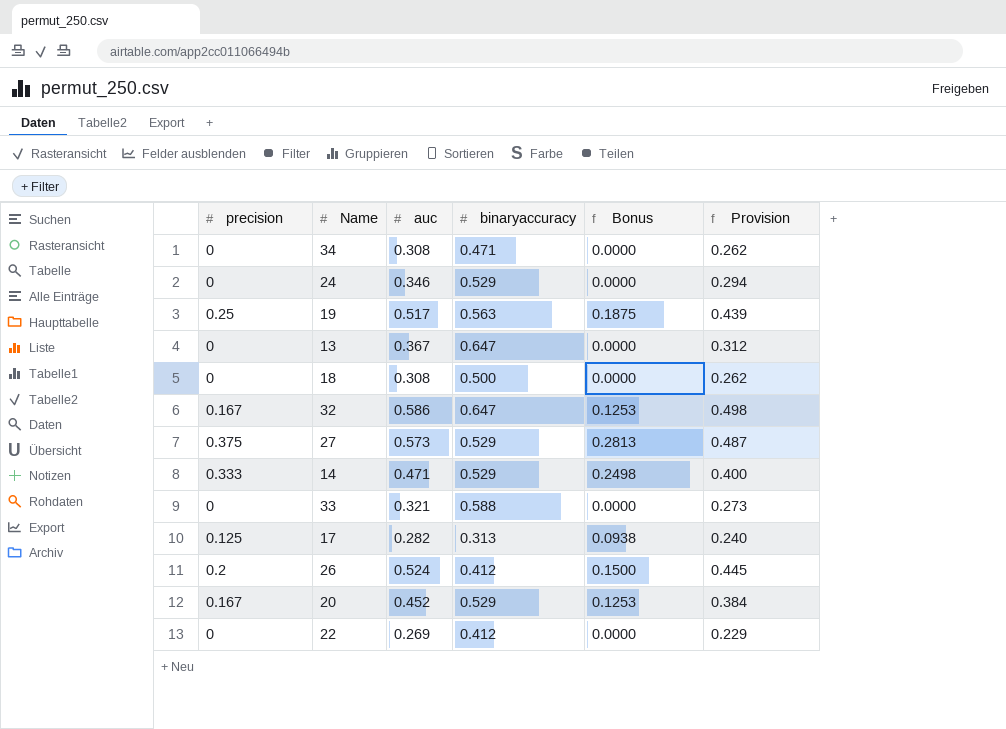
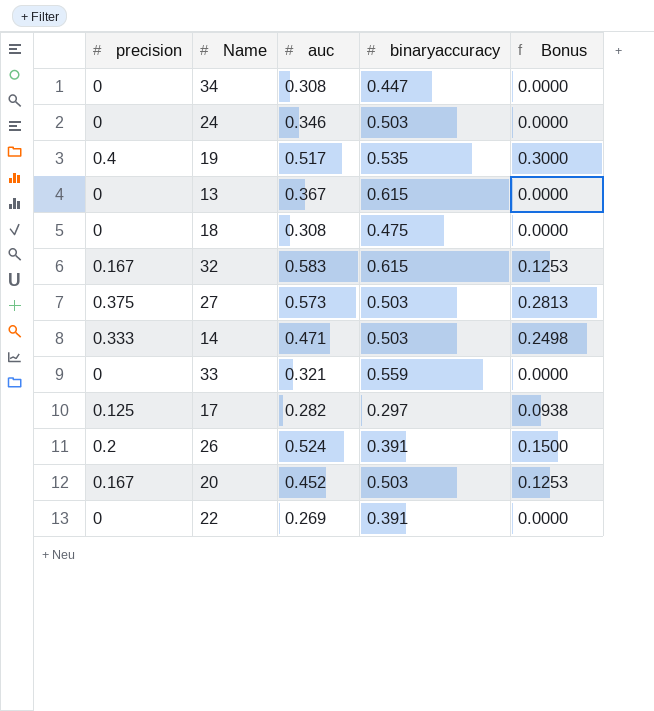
column Provision | formula: [auc] * 0.85 -> none
34 | binaryaccuracy: 0.471 -> 0.447
24 | binaryaccuracy: 0.529 -> 0.503
19 | precision: 0.25 -> 0.4
19 | binaryaccuracy: 0.563 -> 0.535
19 | Bonus: 0.1875 -> 0.3000
13 | binaryaccuracy: 0.647 -> 0.615
18 | binaryaccuracy: 0.500 -> 0.475
32 | auc: 0.586 -> 0.583
32 | binaryaccuracy: 0.647 -> 0.615
27 | binaryaccuracy: 0.529 -> 0.503
14 | binaryaccuracy: 0.529 -> 0.503
33 | binaryaccuracy: 0.588 -> 0.559
17 | binaryaccuracy: 0.313 -> 0.297
26 | binaryaccuracy: 0.412 -> 0.391
20 | binaryaccuracy: 0.529 -> 0.503
22 | binaryaccuracy: 0.412 -> 0.391

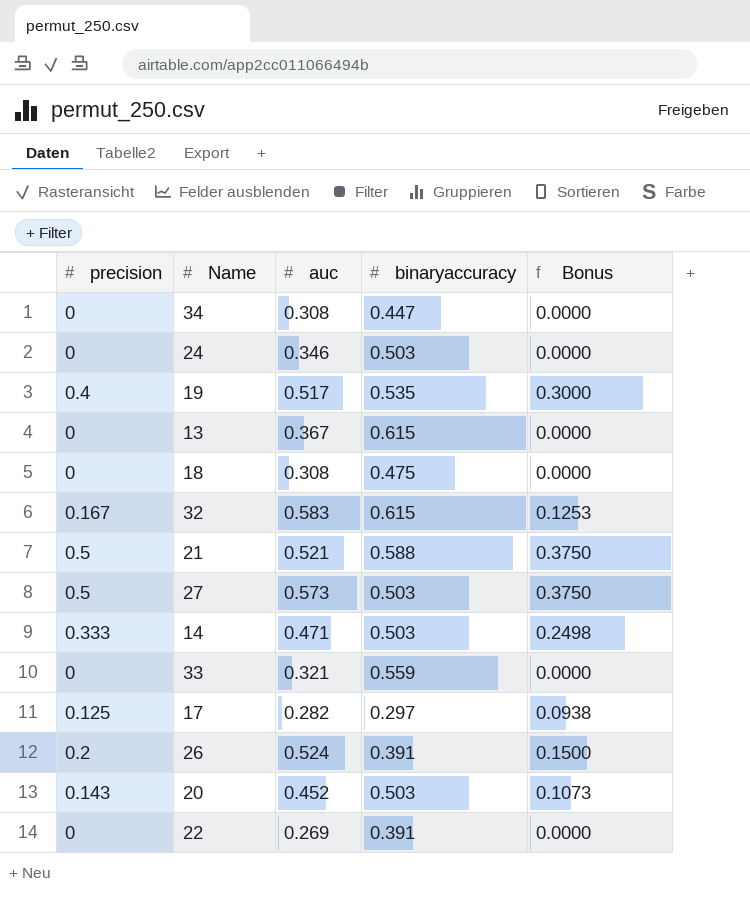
row 21: none -> 0.5 | 0.521 | 0.588 | 0.3750
27 | precision: 0.375 -> 0.5
27 | Bonus: 0.2813 -> 0.3750
20 | precision: 0.167 -> 0.143
20 | Bonus: 0.1253 -> 0.1073

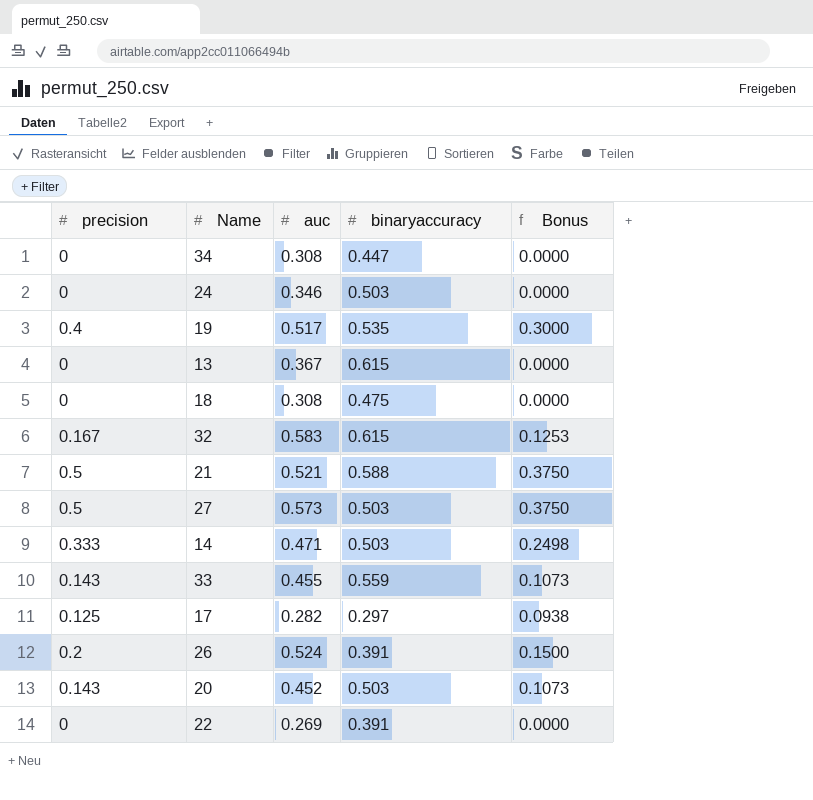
33 | precision: 0 -> 0.143
33 | auc: 0.321 -> 0.455
33 | Bonus: 0.0000 -> 0.1073

